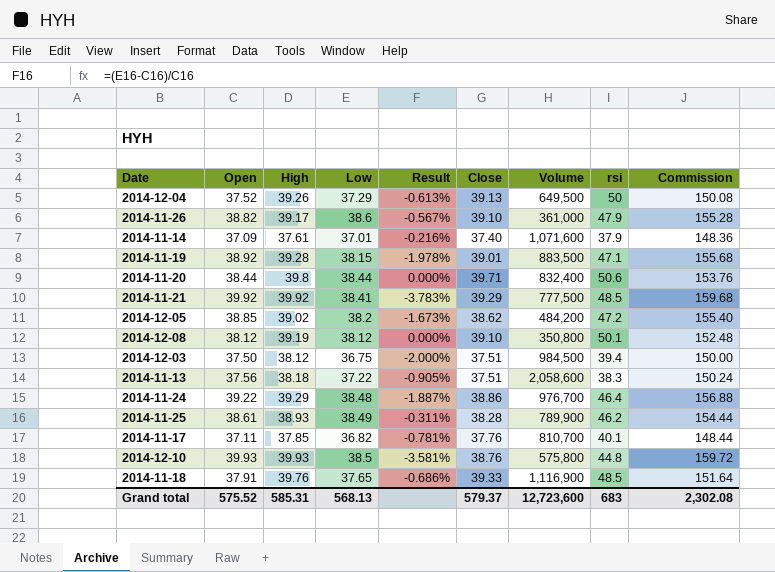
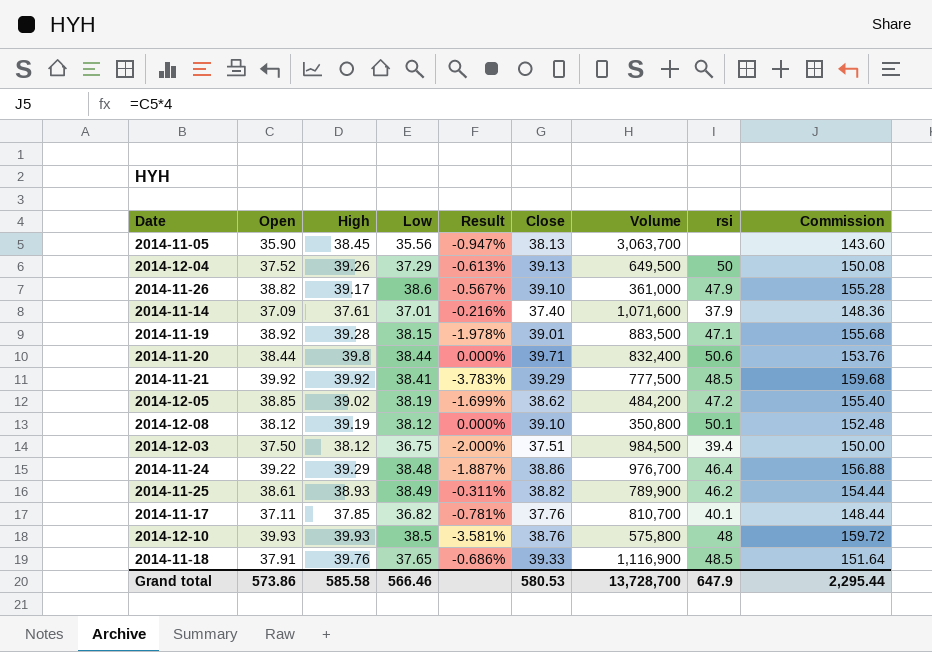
row 2014-11-13: 37.56 | 38.18 | 37.22 | -0.905% | 37.51 | 2,058,600 | 38.3 | 150.24 -> none
row 2014-11-05: none -> 35.90 | 38.45 | 35.56 | -0.947% | 38.13 | 3,063,700 | none | 143.60
2014-12-05 | Low: 38.2 -> 38.19
2014-12-05 | Result: -1.673% -> -1.699%
2014-11-25 | Close: 38.28 -> 38.82
2014-12-10 | rsi: 44.8 -> 48
Grand total | Open: 575.52 -> 573.86
Grand total | High: 585.31 -> 585.58
Grand total | Low: 568.13 -> 566.46
Grand total | Close: 579.37 -> 580.53
Grand total | Volume: 12,723,600 -> 13,728,700
Grand total | rsi: 683 -> 647.9
Grand total | Commission: 2,302.08 -> 2,295.44

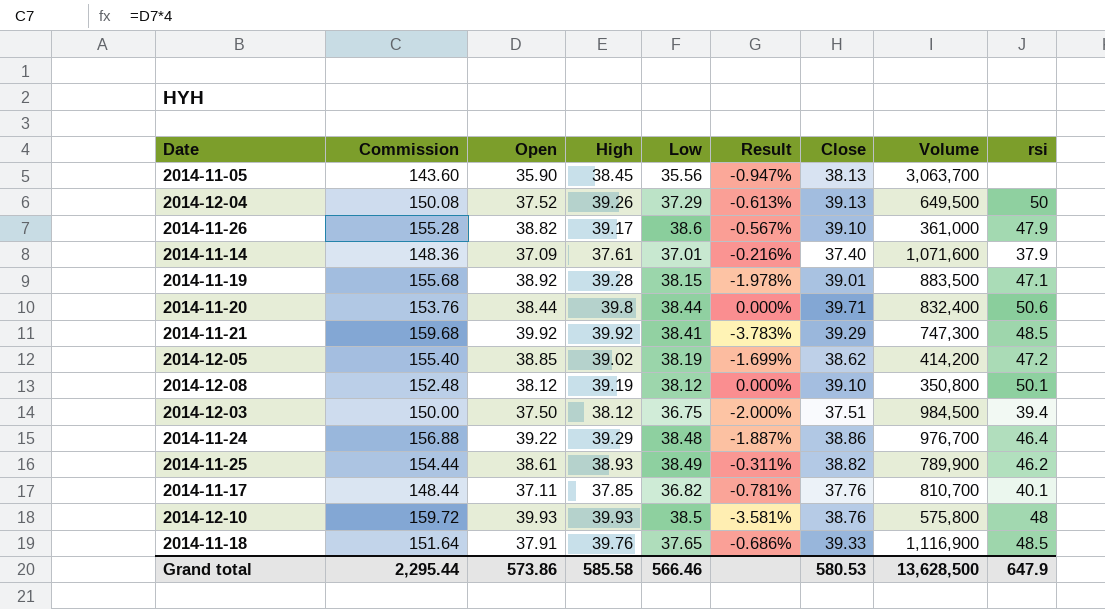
column Commission | position: 9 -> 2
2014-11-21 | Volume: 777,500 -> 747,300
2014-12-05 | Volume: 484,200 -> 414,200
Grand total | Volume: 13,728,700 -> 13,628,500

